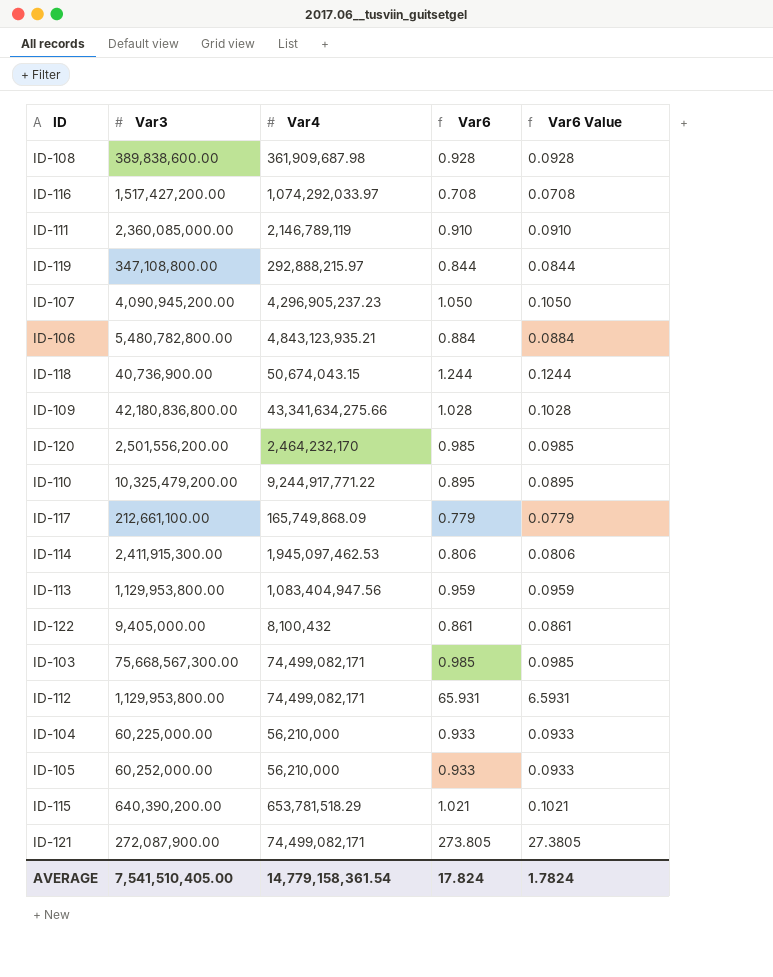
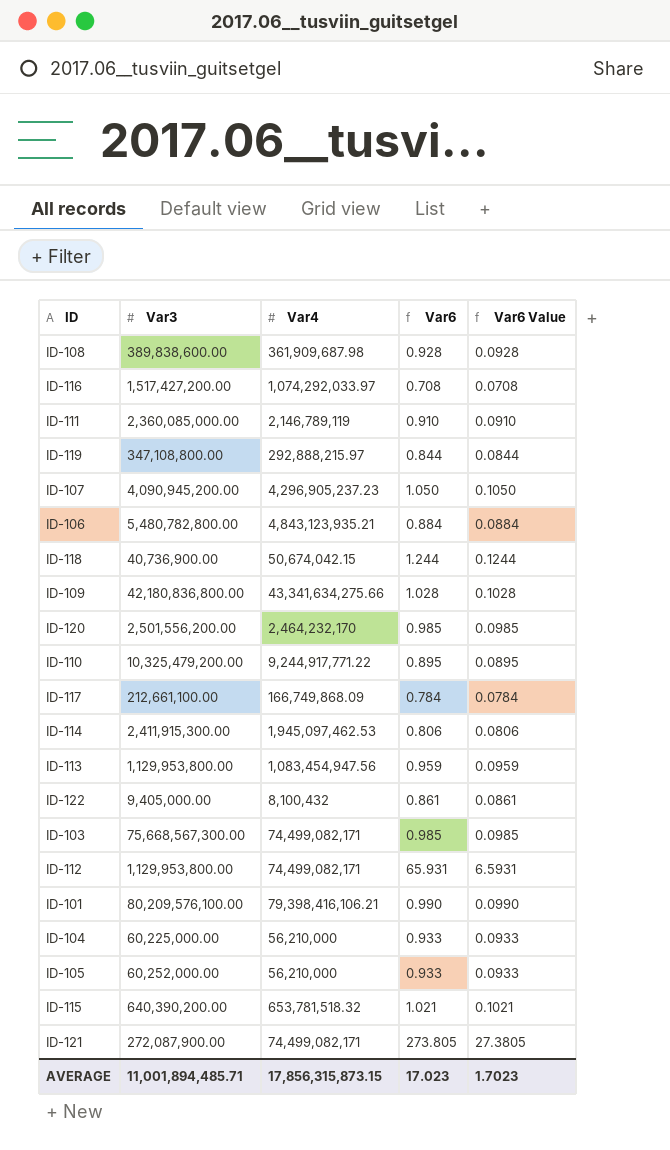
ID-118 | Var4: 50,674,043.15 -> 50,674,042.15
ID-117 | Var4: 165,749,868.09 -> 166,749,868.09
ID-117 | Var6: 0.779 -> 0.784
ID-117 | Var6 Value: 0.0779 -> 0.0784
ID-113 | Var4: 1,083,404,947.56 -> 1,083,454,947.56
row ID-101: none -> 80,209,576,100.00 | 79,398,416,106.21 | 0.990 | 0.0990
ID-115 | Var4: 653,781,518.29 -> 653,781,518.32
AVERAGE | Var3: 7,541,510,405.00 -> 11,001,894,485.71
AVERAGE | Var4: 14,779,158,361.54 -> 17,856,315,873.15
AVERAGE | Var6: 17.824 -> 17.023
AVERAGE | Var6 Value: 1.7824 -> 1.7023

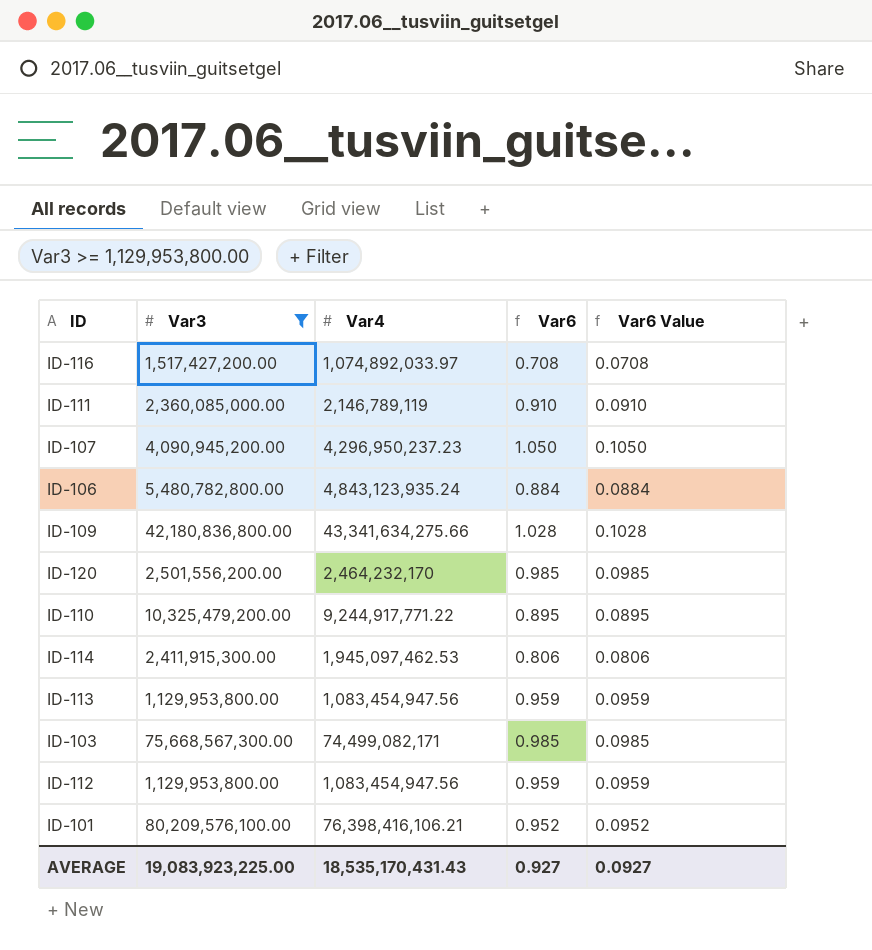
filter: none -> Var3 >= 1,129,953,800.00
ID-116 | Var4: 1,074,292,033.97 -> 1,074,892,033.97
ID-107 | Var4: 4,296,905,237.23 -> 4,296,950,237.23
ID-106 | Var4: 4,843,123,935.21 -> 4,843,123,935.24
ID-112 | Var4: 74,499,082,171 -> 1,083,454,947.56
ID-112 | Var6: 65.931 -> 0.959
ID-112 | Var6 Value: 6.5931 -> 0.0959
ID-101 | Var4: 79,398,416,106.21 -> 76,398,416,106.21
ID-101 | Var6: 0.990 -> 0.952
ID-101 | Var6 Value: 0.0990 -> 0.0952
AVERAGE | Var3: 11,001,894,485.71 -> 19,083,923,225.00
AVERAGE | Var4: 17,856,315,873.15 -> 18,535,170,431.43
AVERAGE | Var6: 17.023 -> 0.927
AVERAGE | Var6 Value: 1.7023 -> 0.0927

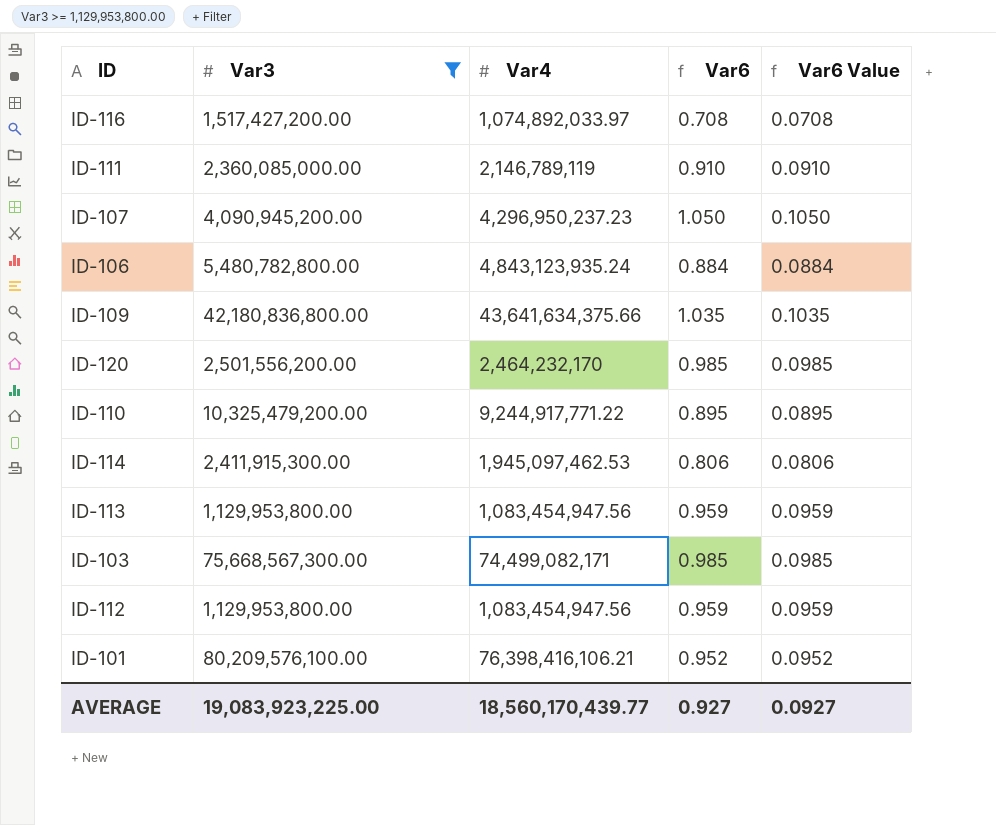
ID-109 | Var4: 43,341,634,275.66 -> 43,641,634,375.66
ID-109 | Var6: 1.028 -> 1.035
ID-109 | Var6 Value: 0.1028 -> 0.1035
AVERAGE | Var4: 18,535,170,431.43 -> 18,560,170,439.77

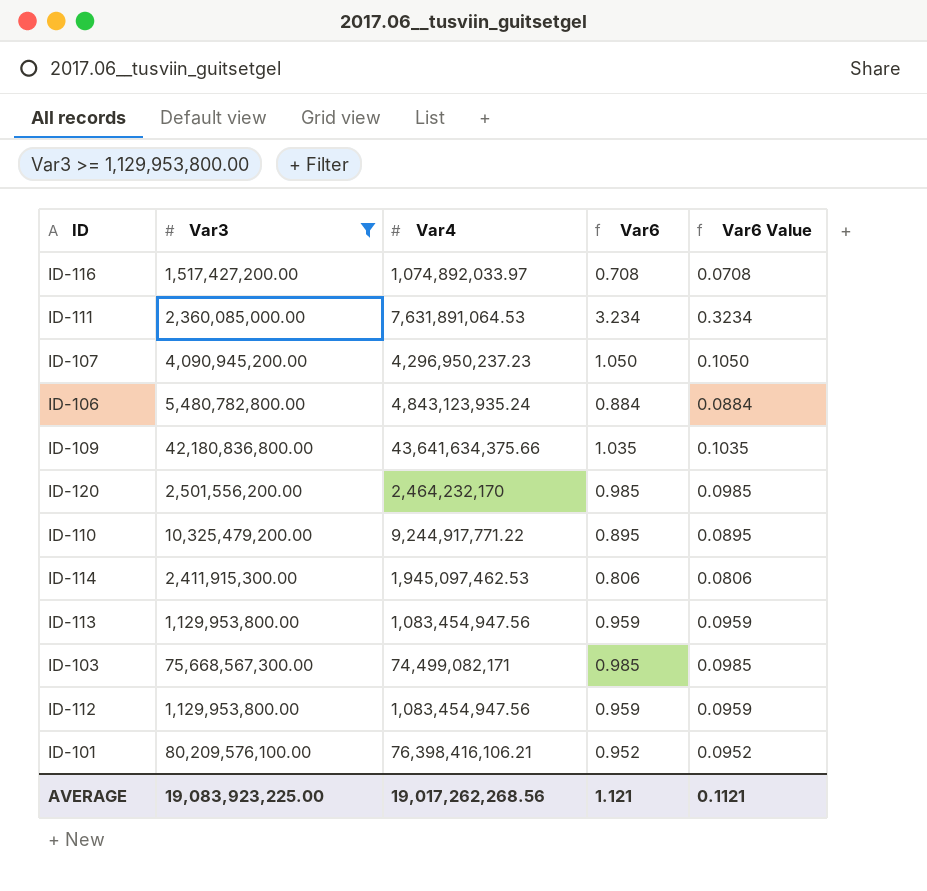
ID-111 | Var4: 2,146,789,119 -> 7,631,891,064.53
ID-111 | Var6: 0.910 -> 3.234
ID-111 | Var6 Value: 0.0910 -> 0.3234
AVERAGE | Var4: 18,560,170,439.77 -> 19,017,262,268.56
AVERAGE | Var6: 0.927 -> 1.121
AVERAGE | Var6 Value: 0.0927 -> 0.1121

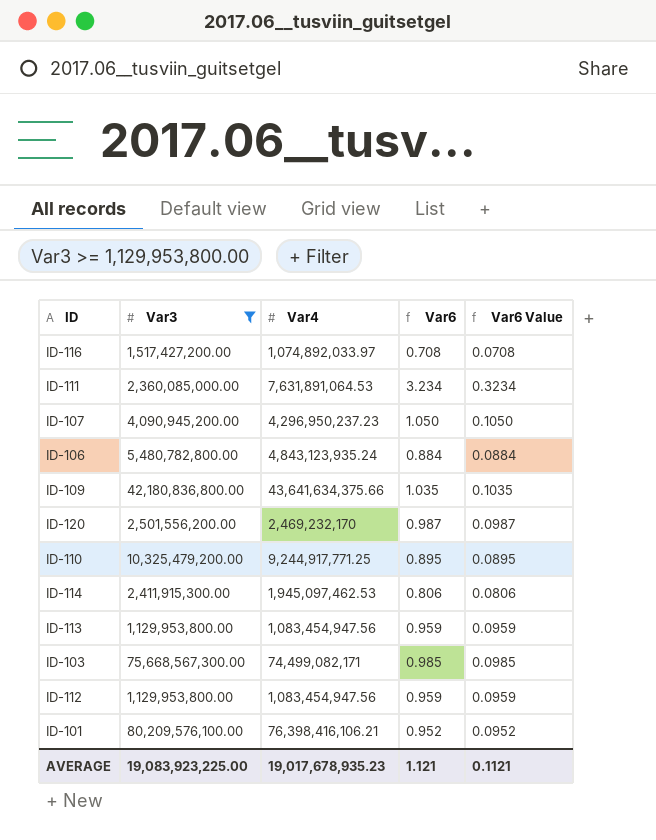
ID-120 | Var4: 2,464,232,170 -> 2,469,232,170
ID-120 | Var6: 0.985 -> 0.987
ID-120 | Var6 Value: 0.0985 -> 0.0987
ID-110 | Var4: 9,244,917,771.22 -> 9,244,917,771.25
AVERAGE | Var4: 19,017,262,268.56 -> 19,017,678,935.23

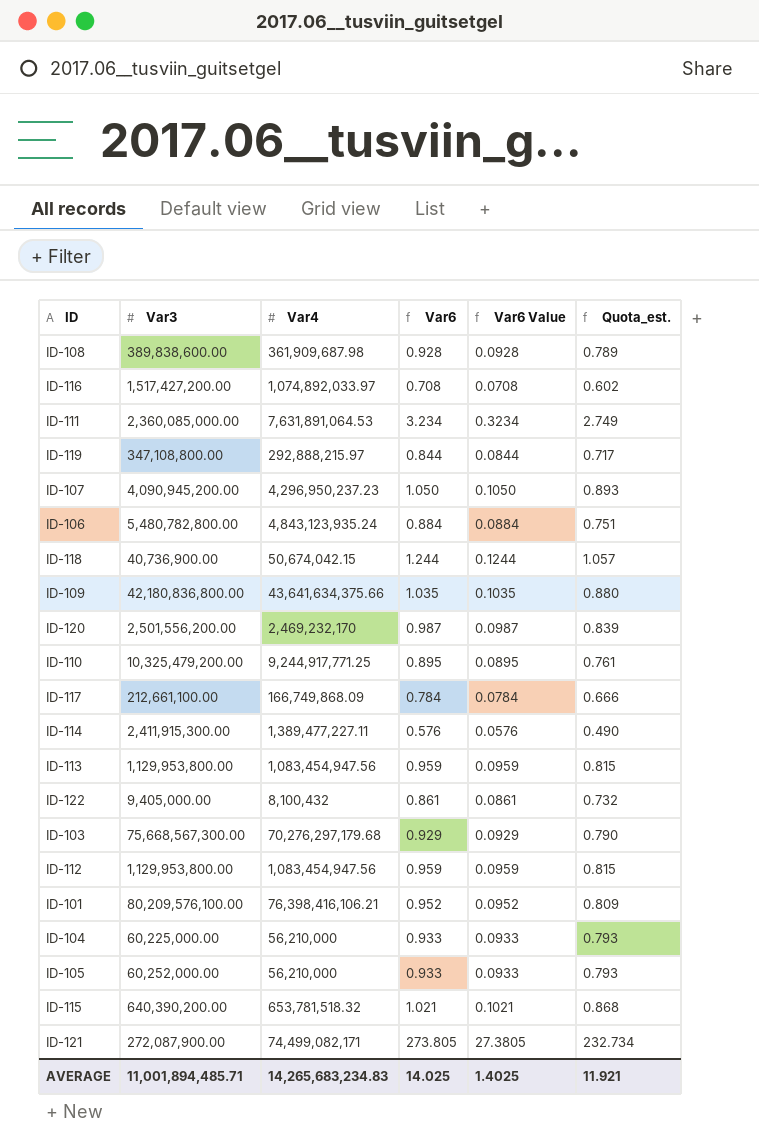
filter: Var3 >= 1,129,953,800.00 -> none
column Quota_est. | formula: none -> [Var6] * 0.85
ID-114 | Var4: 1,945,097,462.53 -> 1,389,477,227.11
ID-114 | Var6: 0.806 -> 0.576
ID-114 | Var6 Value: 0.0806 -> 0.0576
ID-103 | Var4: 74,499,082,171 -> 70,276,297,179.68
ID-103 | Var6: 0.985 -> 0.929
ID-103 | Var6 Value: 0.0985 -> 0.0929
AVERAGE | Var3: 19,083,923,225.00 -> 11,001,894,485.71
AVERAGE | Var4: 19,017,678,935.23 -> 14,265,683,234.83
AVERAGE | Var6: 1.121 -> 14.025
AVERAGE | Var6 Value: 0.1121 -> 1.4025

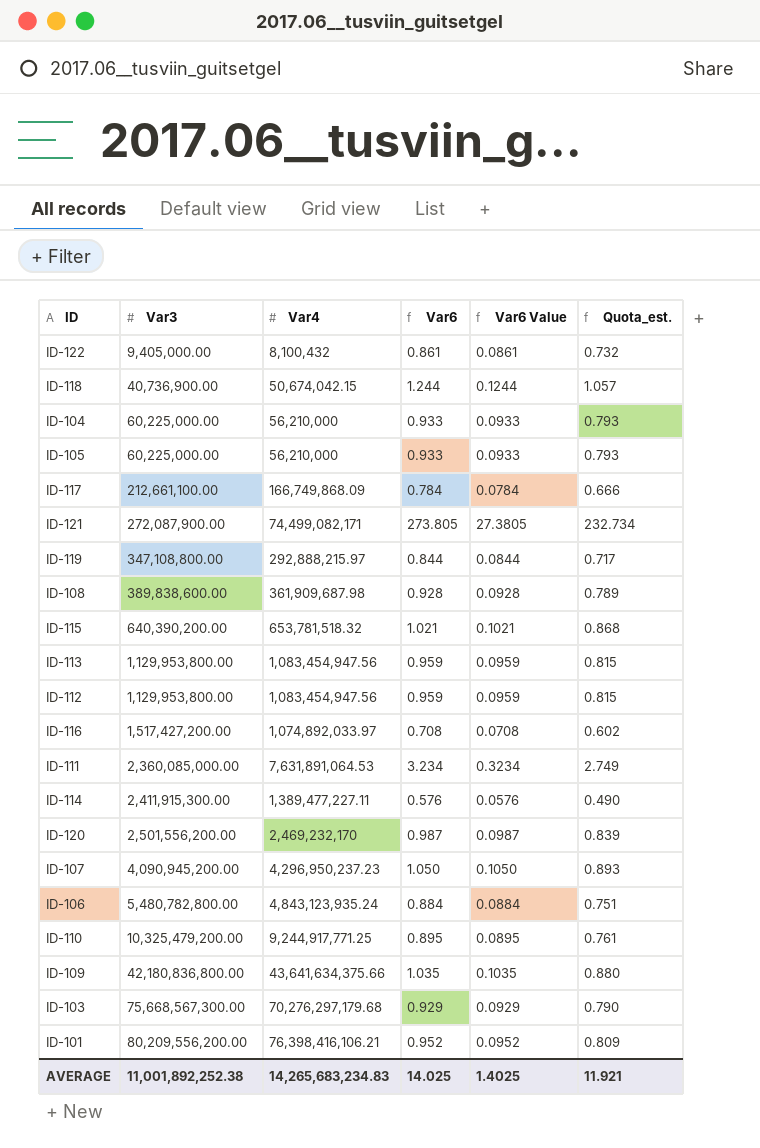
row order: none -> Var3 ascending
ID-105 | Var3: 60,252,000.00 -> 60,225,000.00
ID-101 | Var3: 80,209,576,100.00 -> 80,209,556,200.00
AVERAGE | Var3: 11,001,894,485.71 -> 11,001,892,252.38

